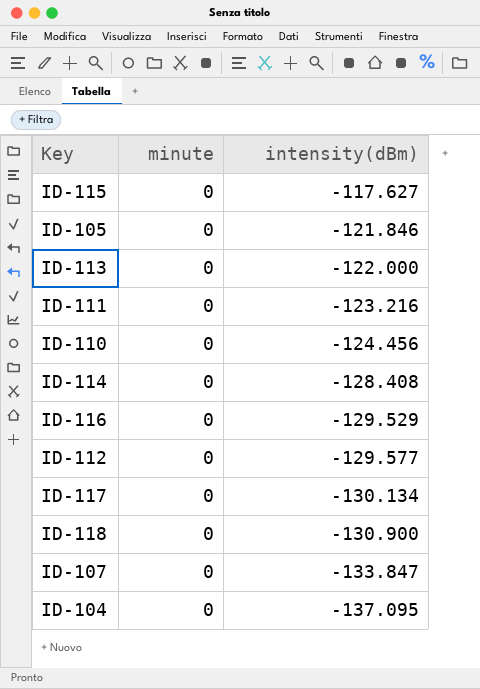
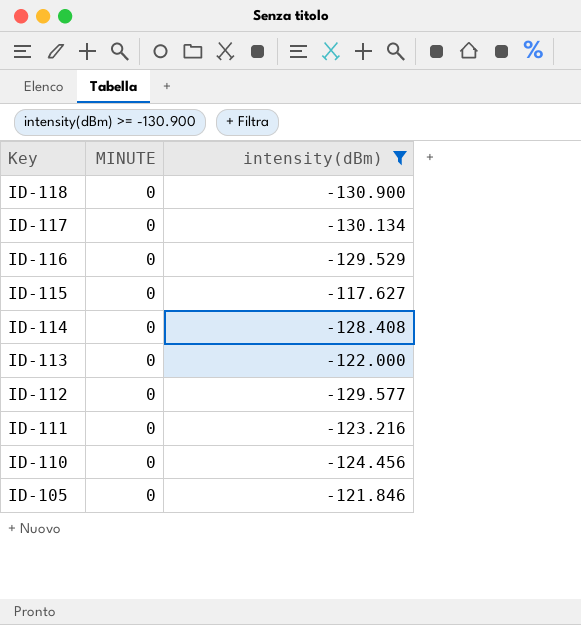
filter: none -> intensity(dBm) >= -130.900
row order: intensity(dBm) descending -> Key descending
column name: minute -> MINUTE

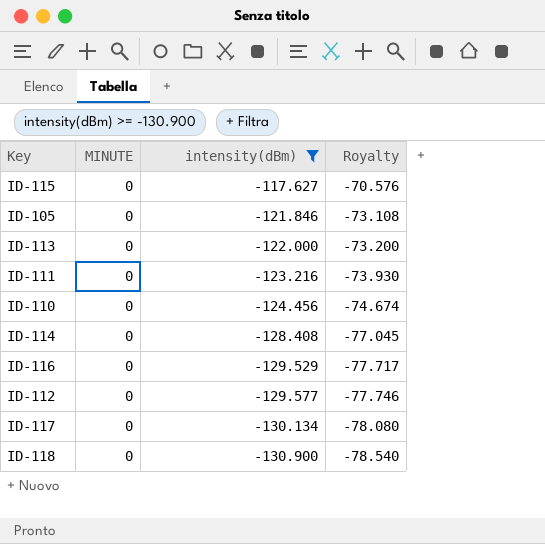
row order: Key descending -> intensity(dBm) descending
column Royalty | formula: none -> [intensity(dBm)] * 0.6

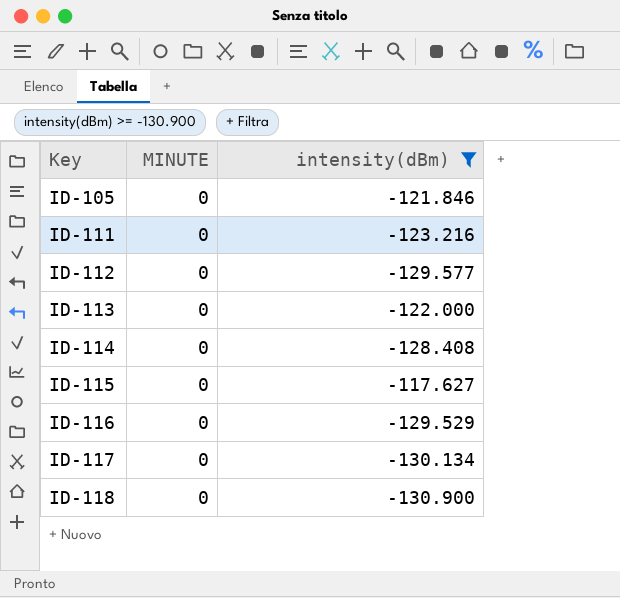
row order: intensity(dBm) descending -> Key ascending
column Royalty | formula: [intensity(dBm)] * 0.6 -> none
row ID-110: 0 | -124.456 | -74.674 -> none

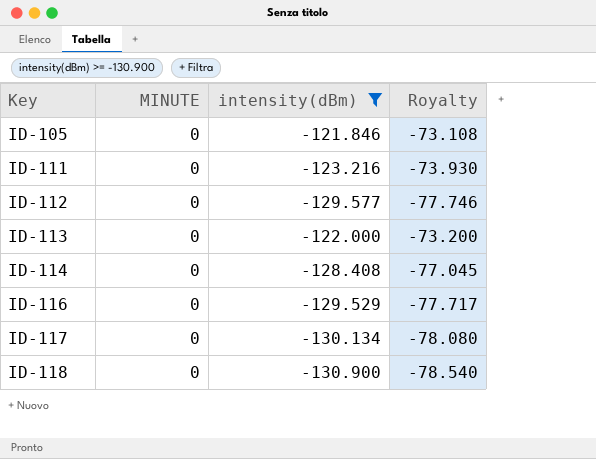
column Royalty | formula: none -> [intensity(dBm)] * 0.6
row ID-115: 0 | -117.627 -> none

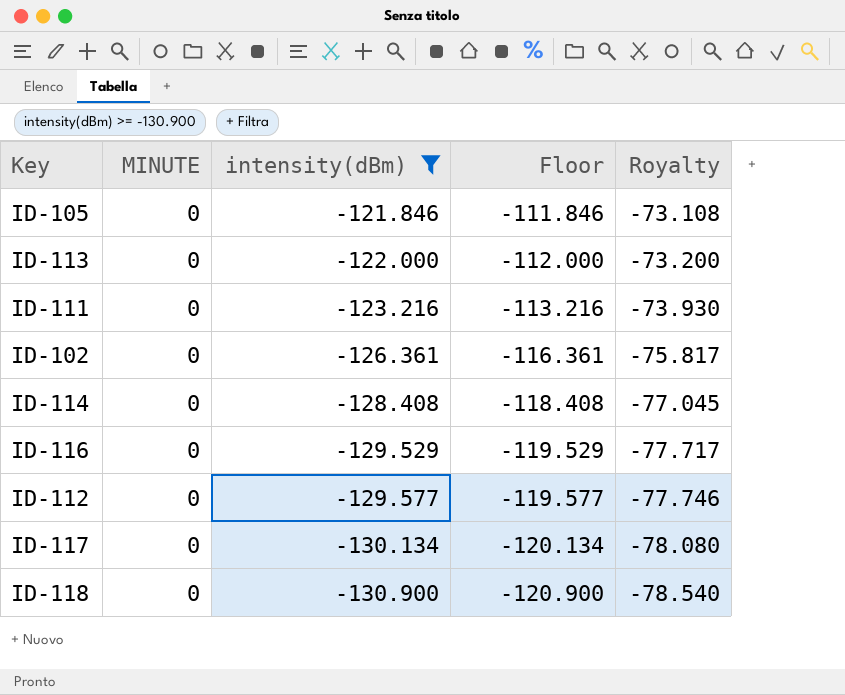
row order: Key ascending -> intensity(dBm) descending
column Floor | formula: none -> [intensity(dBm)] + 10
row ID-102: none -> 0 | -126.361 | -116.361 | -75.817

